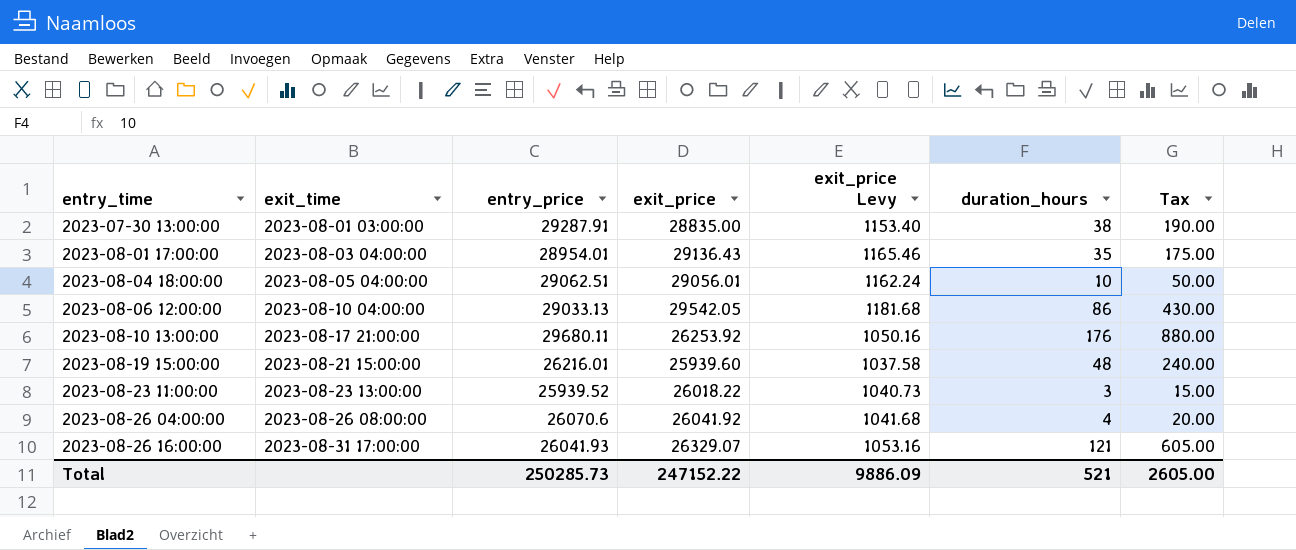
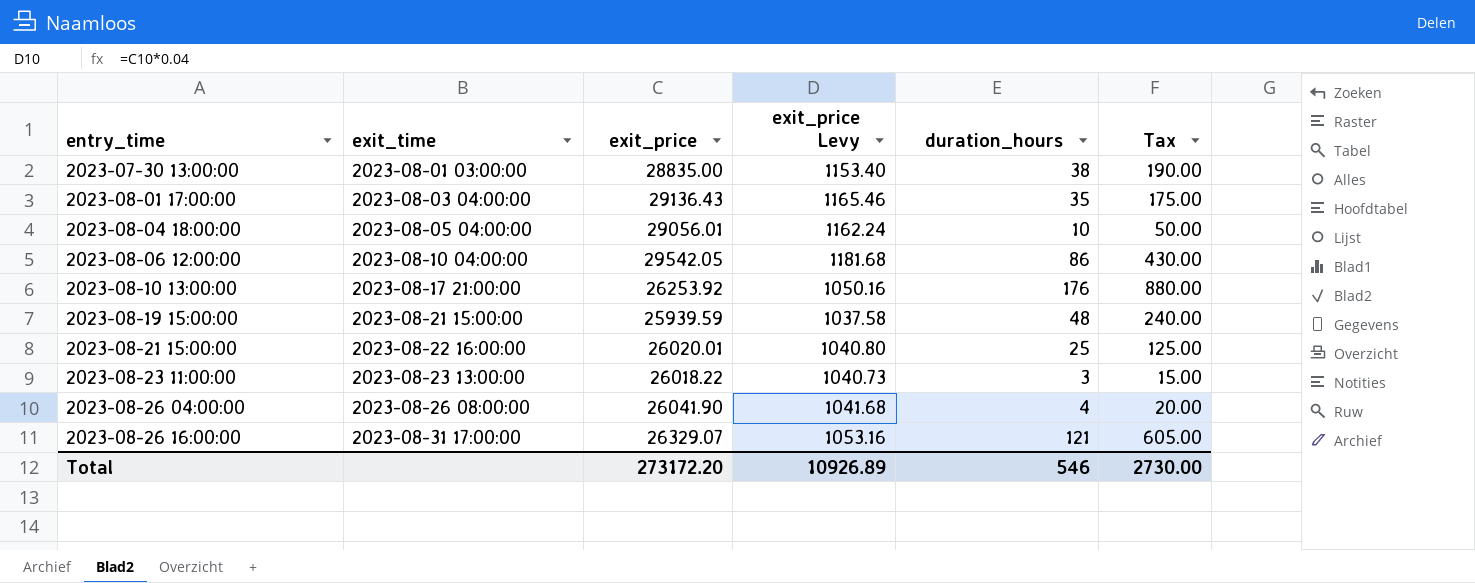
column entry_price | position: 3 -> none
2023-08-19 15:00:00 | exit_price: 25939.60 -> 25939.59
row 2023-08-21 15:00:00: none -> 2023-08-22 16:00:00 | 26020.01 | 1040.80 | 25 | 125.00
2023-08-26 04:00:00 | exit_price: 26041.92 -> 26041.90
Total | exit_price: 247152.22 -> 273172.20
Total | exit_price Levy: 9886.09 -> 10926.89
Total | duration_hours: 521 -> 546
Total | Tax: 2605.00 -> 2730.00

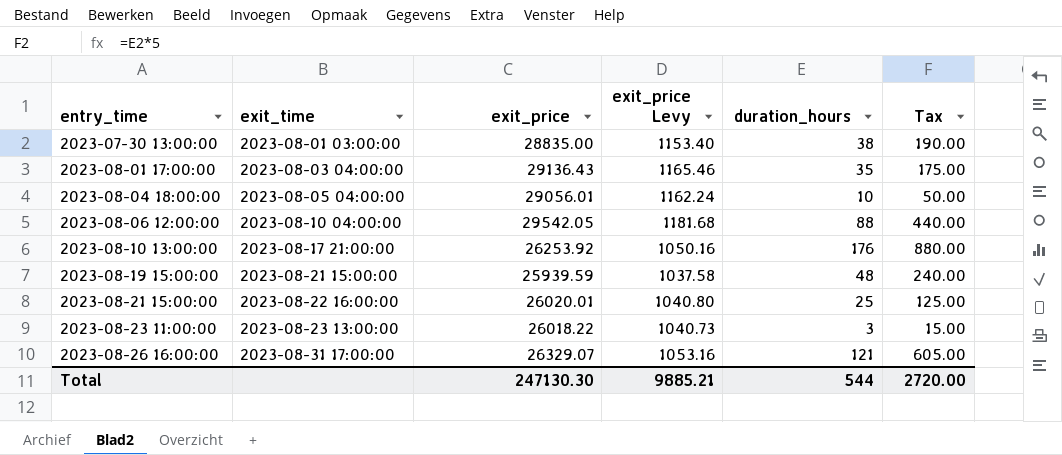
row 2023-08-26 04:00:00: 2023-08-26 08:00:00 | 26041.90 | 1041.68 | 4 | 20.00 -> none
2023-08-06 12:00:00 | duration_hours: 86 -> 88
2023-08-06 12:00:00 | Tax: 430.00 -> 440.00
Total | exit_price: 273172.20 -> 247130.30
Total | exit_price Levy: 10926.89 -> 9885.21
Total | duration_hours: 546 -> 544
Total | Tax: 2730.00 -> 2720.00

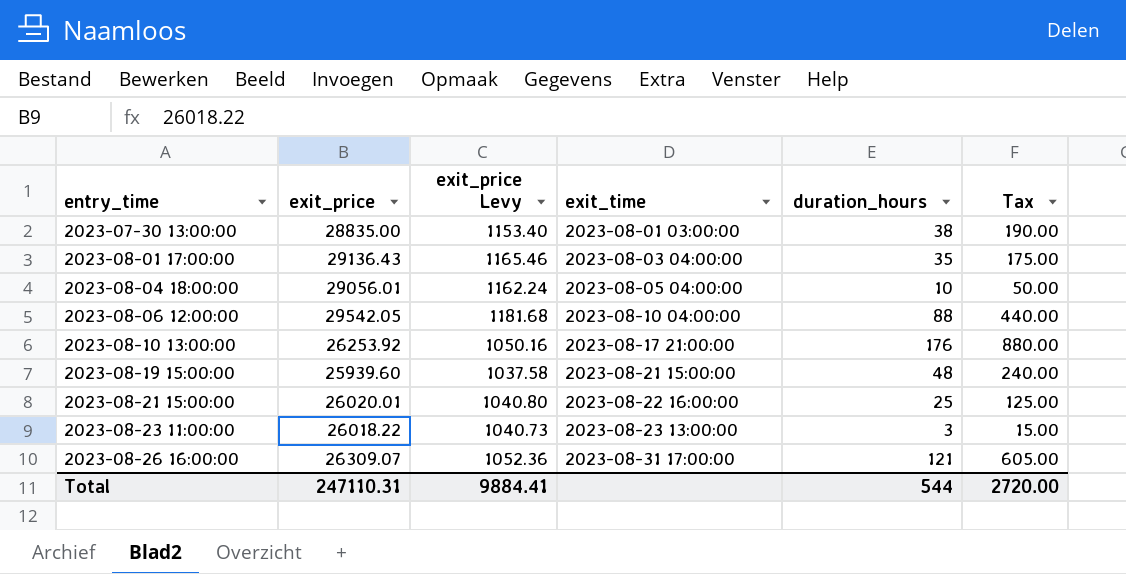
column exit_time | position: 2 -> 4
2023-08-19 15:00:00 | exit_price: 25939.59 -> 25939.60
2023-08-26 16:00:00 | exit_price: 26329.07 -> 26309.07
2023-08-26 16:00:00 | exit_price Levy: 1053.16 -> 1052.36
Total | exit_price: 247130.30 -> 247110.31
Total | exit_price Levy: 9885.21 -> 9884.41

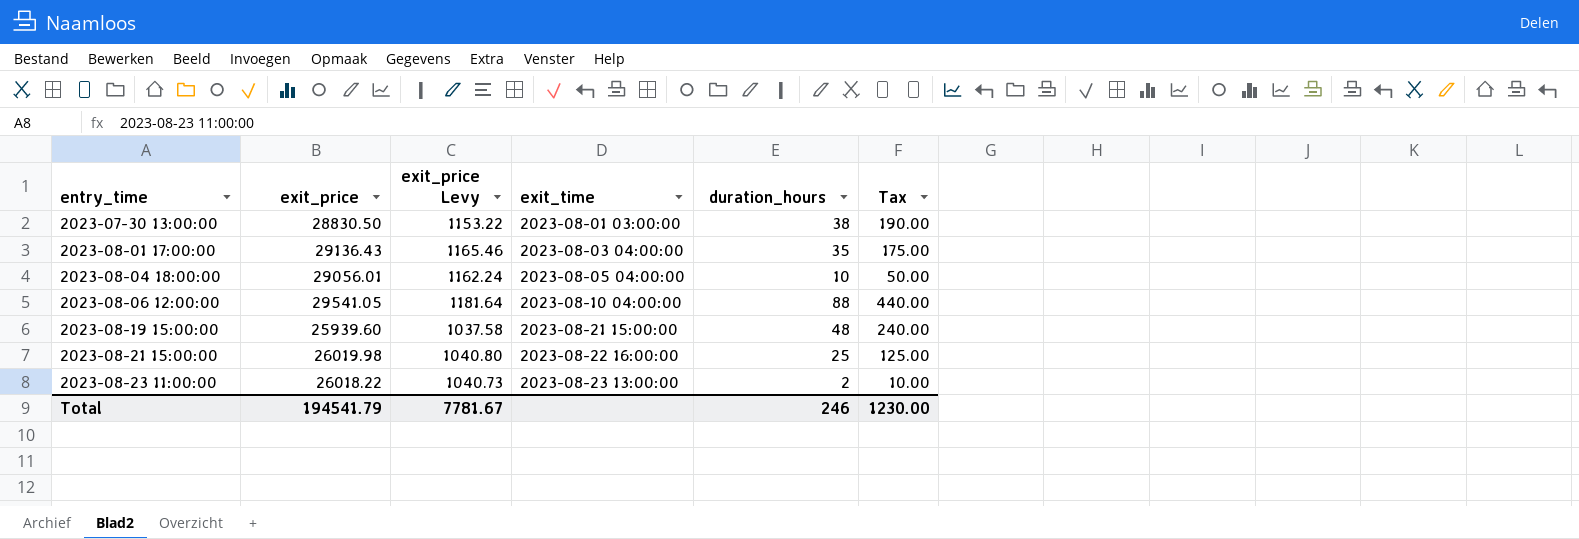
row 2023-08-10 13:00:00: 26253.92 | 1050.16 | 2023-08-17 21:00:00 | 176 | 880.00 -> none
row 2023-08-26 16:00:00: 26309.07 | 1052.36 | 2023-08-31 17:00:00 | 121 | 605.00 -> none
2023-07-30 13:00:00 | exit_price: 28835.00 -> 28830.50
2023-07-30 13:00:00 | exit_price Levy: 1153.40 -> 1153.22
2023-08-06 12:00:00 | exit_price: 29542.05 -> 29541.05
2023-08-06 12:00:00 | exit_price Levy: 1181.68 -> 1181.64
2023-08-21 15:00:00 | exit_price: 26020.01 -> 26019.98
2023-08-23 11:00:00 | duration_hours: 3 -> 2
2023-08-23 11:00:00 | Tax: 15.00 -> 10.00
Total | exit_price: 247110.31 -> 194541.79
Total | exit_price Levy: 9884.41 -> 7781.67
Total | duration_hours: 544 -> 246
Total | Tax: 2720.00 -> 1230.00

